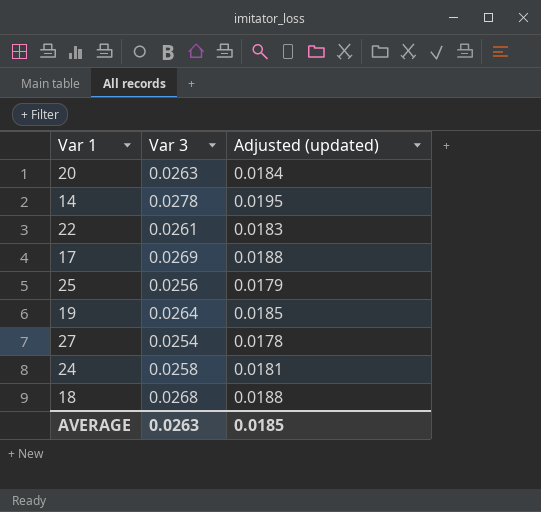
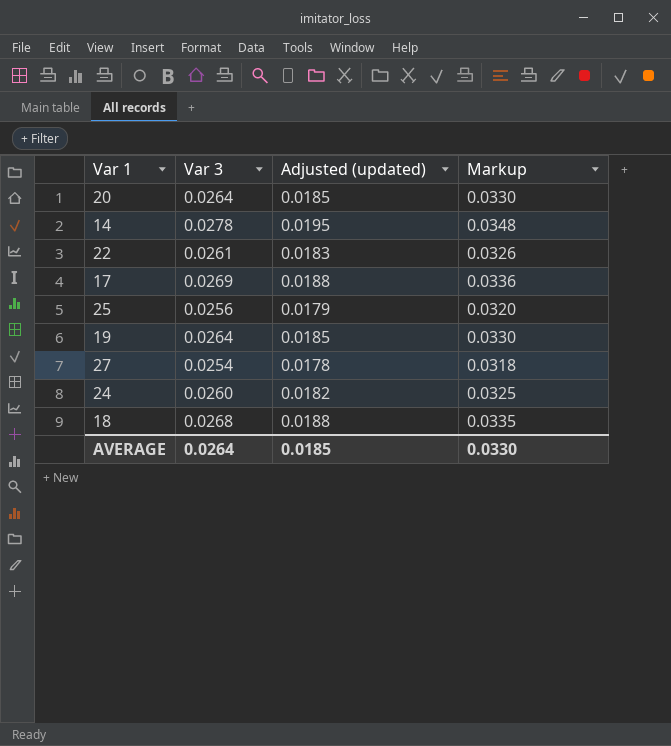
column Markup | formula: none -> [Var 3] * 1.25
20 | Var 3: 0.0263 -> 0.0264
20 | Adjusted (updated): 0.0184 -> 0.0185
24 | Var 3: 0.0258 -> 0.0260
24 | Adjusted (updated): 0.0181 -> 0.0182
AVERAGE | Var 3: 0.0263 -> 0.0264

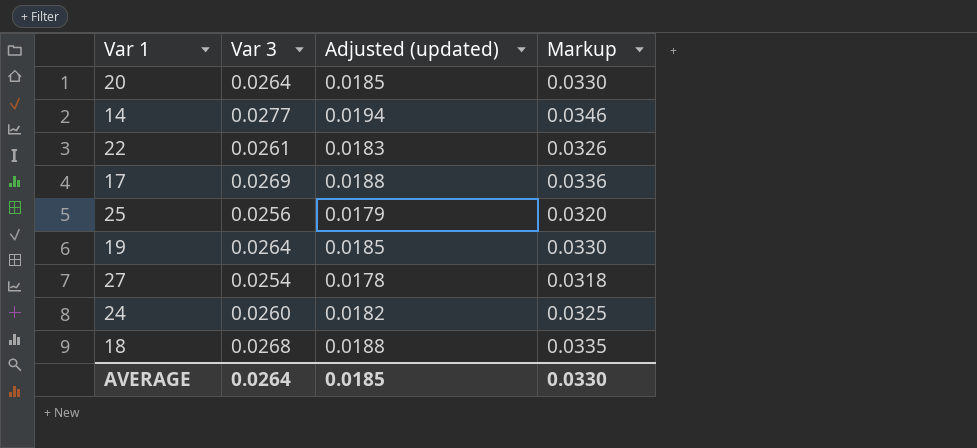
14 | Var 3: 0.0278 -> 0.0277
14 | Adjusted (updated): 0.0195 -> 0.0194
14 | Markup: 0.0348 -> 0.0346

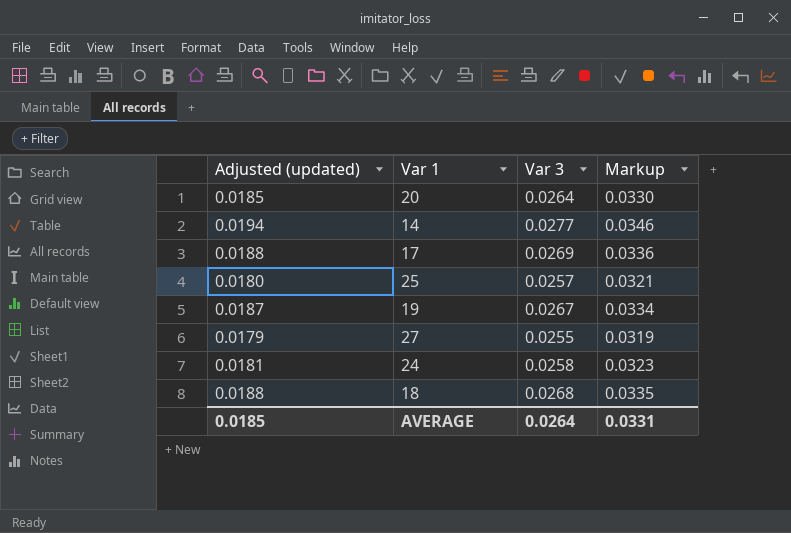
column Adjusted (updated) | position: 3 -> 1
row 22: 0.0261 | 0.0183 | 0.0326 -> none
25 | Adjusted (updated): 0.0179 -> 0.0180
25 | Var 3: 0.0256 -> 0.0257
25 | Markup: 0.0320 -> 0.0321
19 | Adjusted (updated): 0.0185 -> 0.0187
19 | Var 3: 0.0264 -> 0.0267
19 | Markup: 0.0330 -> 0.0334
27 | Adjusted (updated): 0.0178 -> 0.0179
27 | Var 3: 0.0254 -> 0.0255
27 | Markup: 0.0318 -> 0.0319
24 | Adjusted (updated): 0.0182 -> 0.0181
24 | Var 3: 0.0260 -> 0.0258
24 | Markup: 0.0325 -> 0.0323
AVERAGE | Markup: 0.0330 -> 0.0331

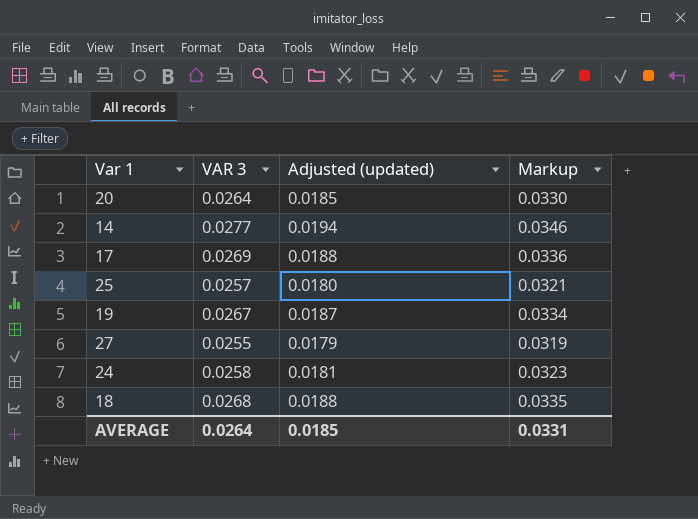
column name: Var 3 -> VAR 3
column Adjusted (updated) | position: 1 -> 3

